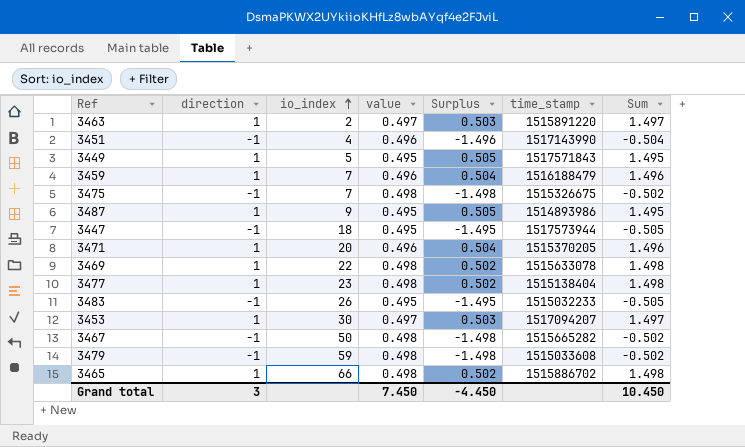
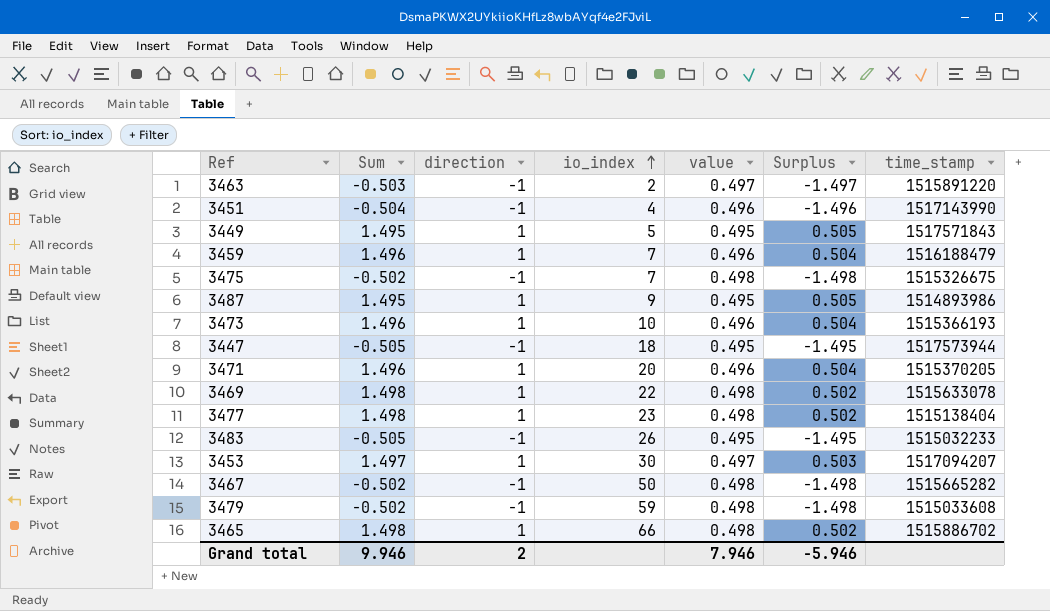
column Sum | position: 7 -> 2
3463 | Sum: 1.497 -> -0.503
3463 | direction: 1 -> -1
3463 | Surplus: 0.503 -> -1.497
row 3473: none -> 1.496 | 1 | 10 | 0.496 | 0.504 | 1515366193
Grand total | Sum: 10.450 -> 9.946
Grand total | direction: 3 -> 2
Grand total | value: 7.450 -> 7.946
Grand total | Surplus: -4.450 -> -5.946

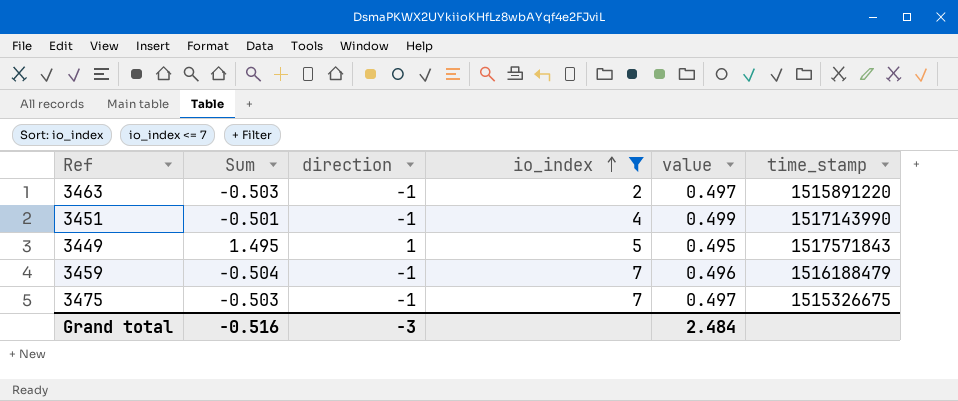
filter: none -> io_index <= 7
column Surplus | formula: [direction] - [value] -> none
3451 | Sum: -0.504 -> -0.501
3451 | value: 0.496 -> 0.499
3459 | Sum: 1.496 -> -0.504
3459 | direction: 1 -> -1
3475 | Sum: -0.502 -> -0.503
3475 | value: 0.498 -> 0.497
Grand total | Sum: 9.946 -> -0.516
Grand total | direction: 2 -> -3
Grand total | value: 7.946 -> 2.484

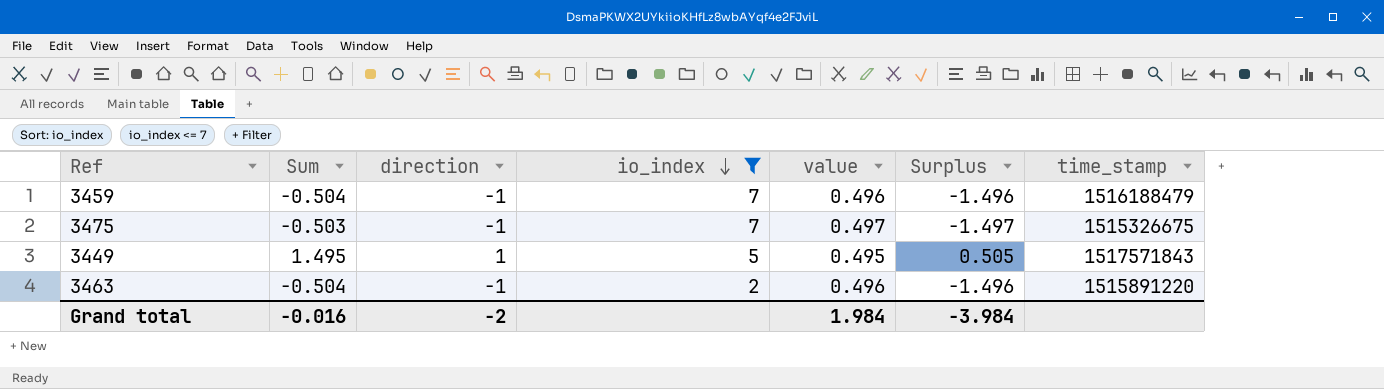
row order: io_index ascending -> io_index descending
column Surplus | formula: none -> [direction] - [value]
row 3451: -0.501 | -1 | 4 | 0.499 | 1517143990 -> none
3463 | Sum: -0.503 -> -0.504
3463 | value: 0.497 -> 0.496
Grand total | Sum: -0.516 -> -0.016
Grand total | direction: -3 -> -2
Grand total | value: 2.484 -> 1.984

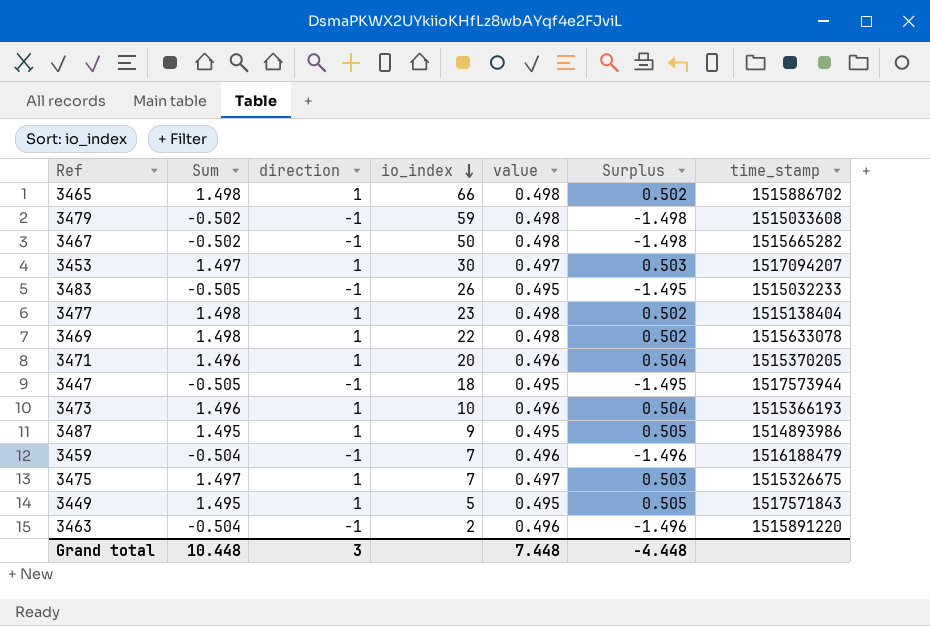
filter: io_index <= 7 -> none
3475 | Sum: -0.503 -> 1.497
3475 | direction: -1 -> 1
3475 | Surplus: -1.497 -> 0.503
Grand total | Sum: -0.016 -> 10.448
Grand total | direction: -2 -> 3
Grand total | value: 1.984 -> 7.448
Grand total | Surplus: -3.984 -> -4.448

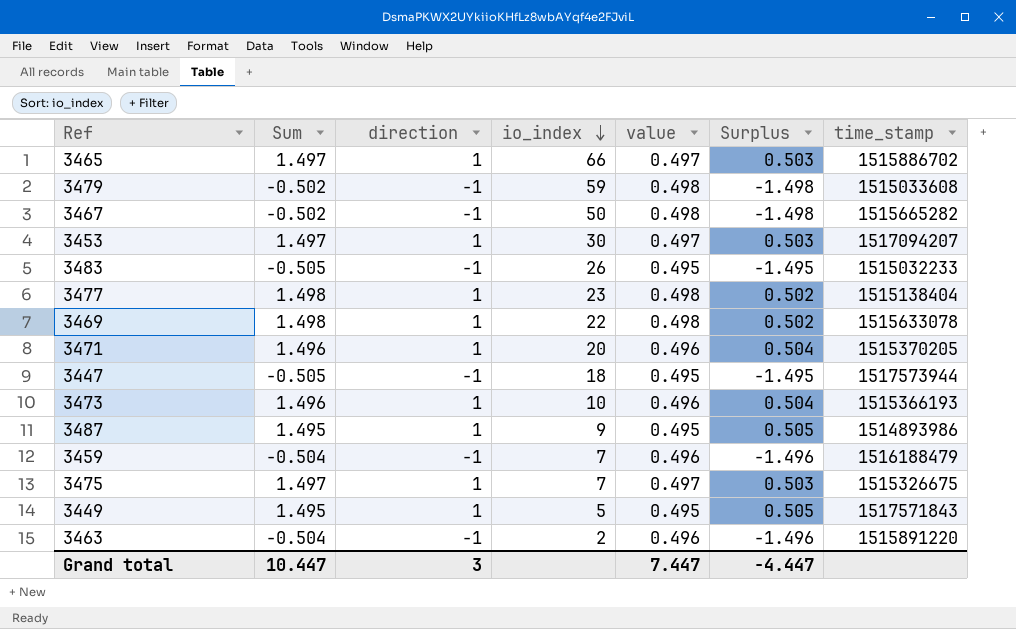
3465 | Sum: 1.498 -> 1.497
3465 | value: 0.498 -> 0.497
3465 | Surplus: 0.502 -> 0.503
Grand total | Sum: 10.448 -> 10.447
Grand total | value: 7.448 -> 7.447
Grand total | Surplus: -4.448 -> -4.447

